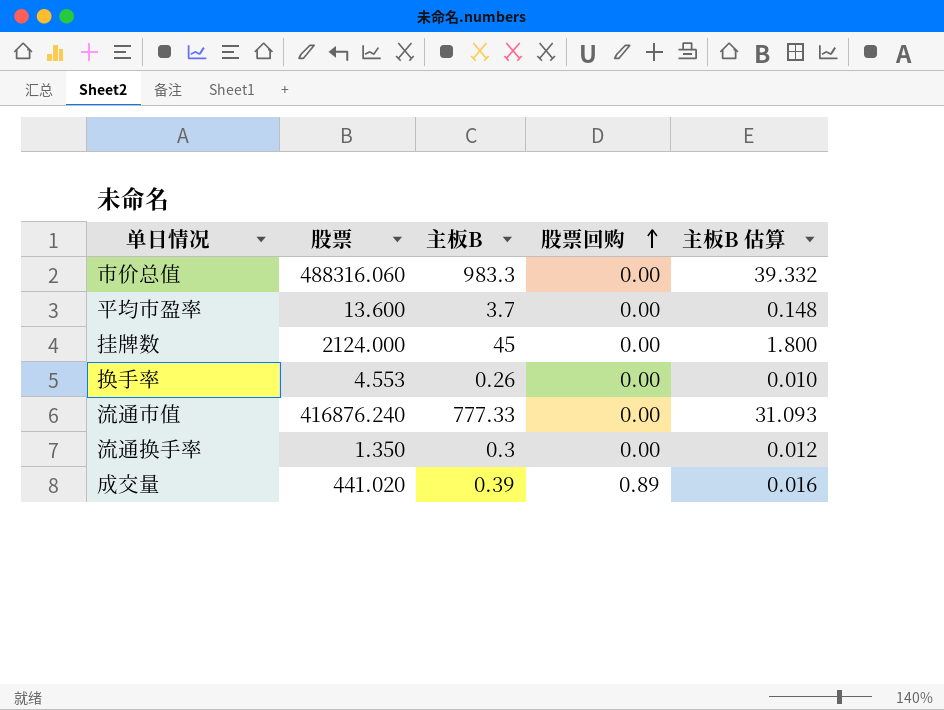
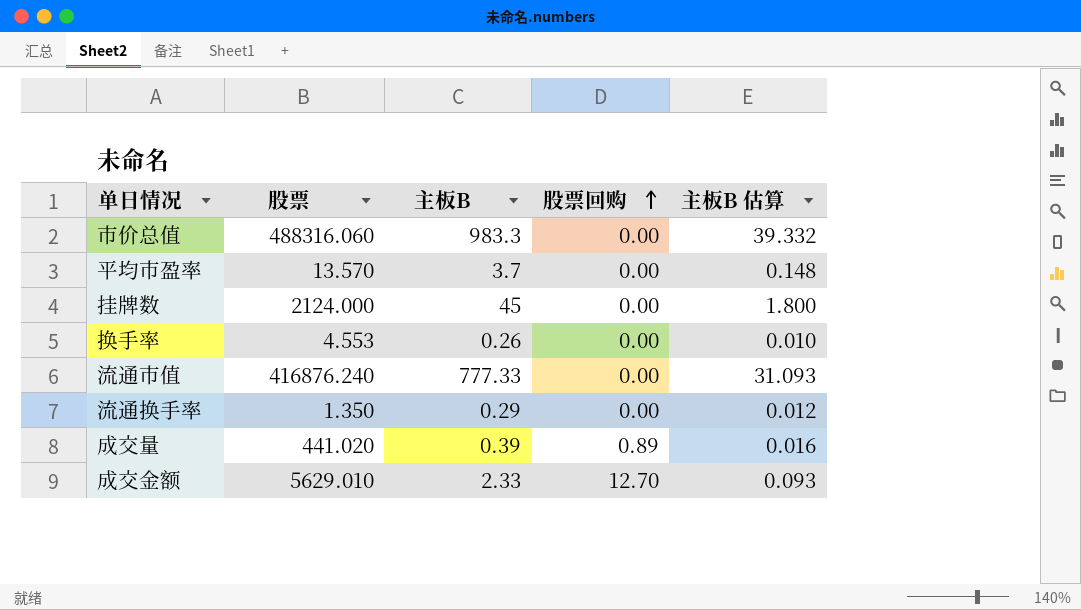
平均市盈率 | 股票: 13.600 -> 13.570
流通换手率 | 主板B: 0.3 -> 0.29
row 成交金额: none -> 5629.010 | 2.33 | 12.70 | 0.093

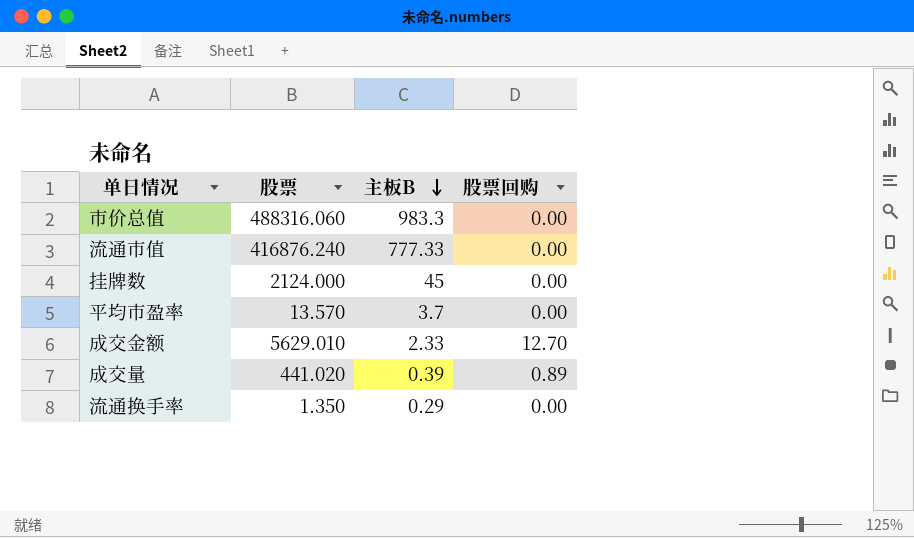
row order: 股票回购 ascending -> 主板B descending
column 主板B 估算 | formula: [主板B] * 0.04 -> none
row 换手率: 4.553 | 0.26 | 0.00 | 0.010 -> none

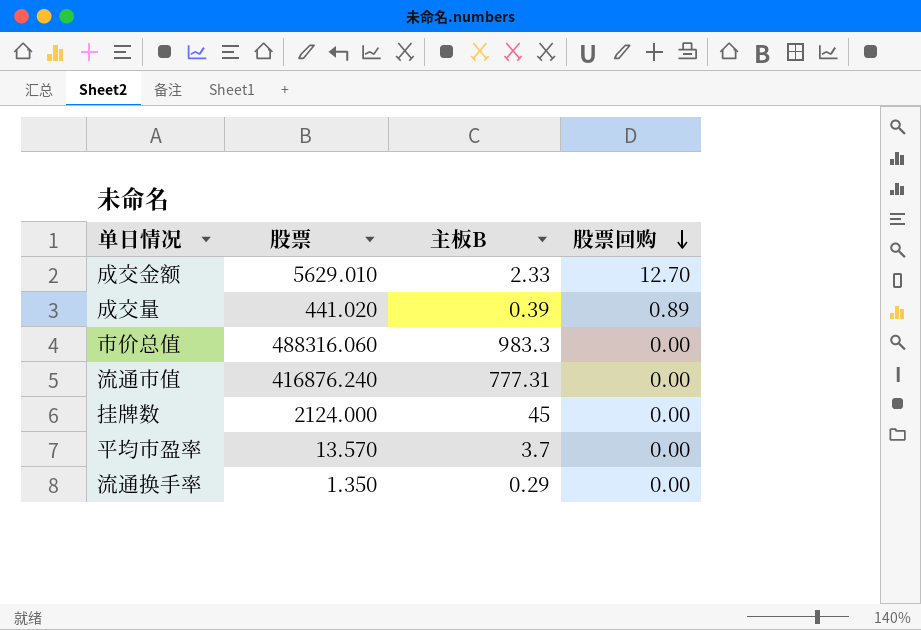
row order: 主板B descending -> 股票回购 descending
流通市值 | 主板B: 777.33 -> 777.31

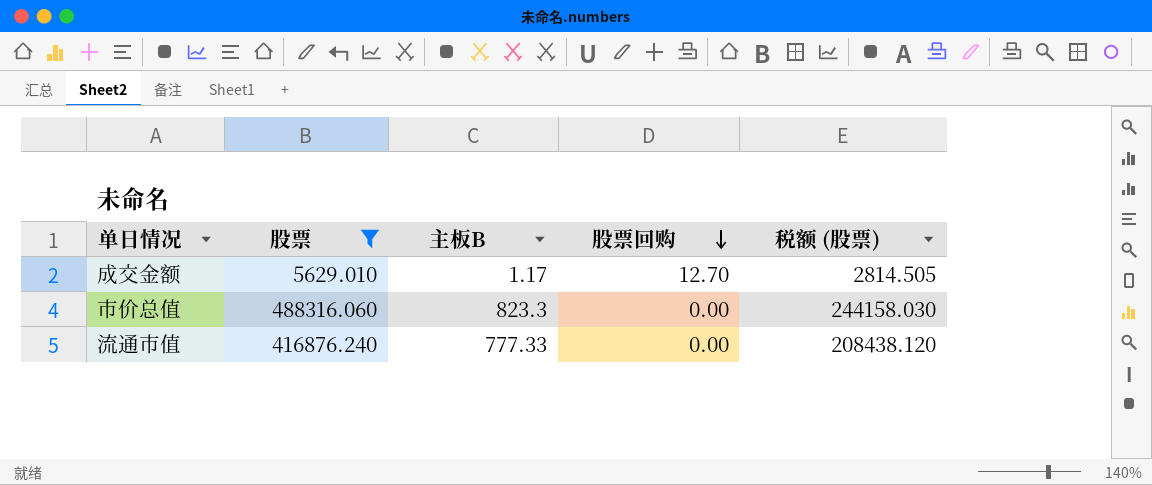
filter: none -> 股票 >= 5629.010
column 税额 (股票) | formula: none -> [股票] * 0.5
成交金额 | 主板B: 2.33 -> 1.17
市价总值 | 主板B: 983.3 -> 823.3
流通市值 | 主板B: 777.31 -> 777.33

